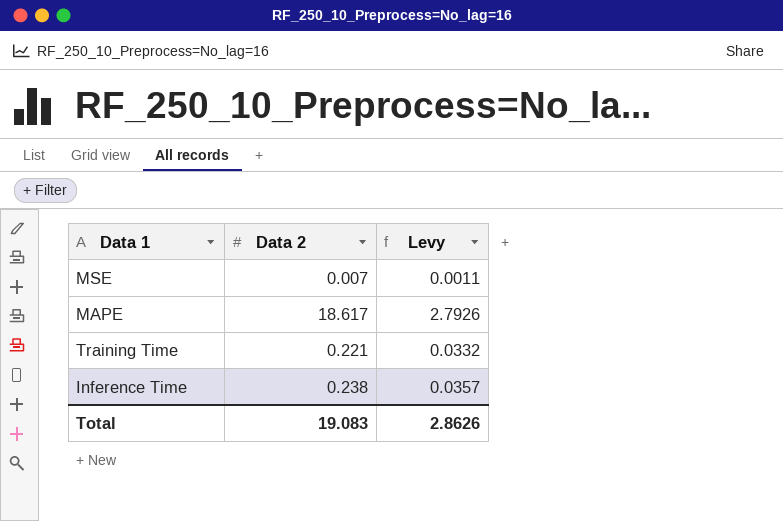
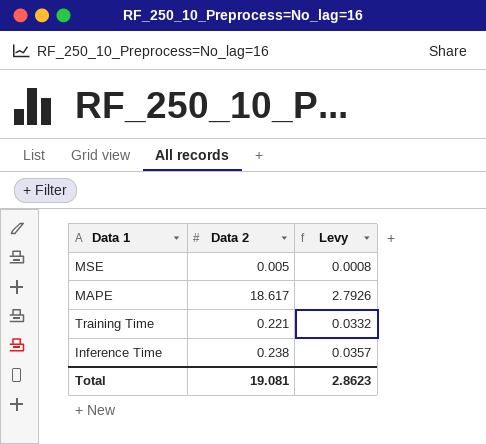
MSE | Data 2: 0.007 -> 0.005
MSE | Levy: 0.0011 -> 0.0008
Total | Data 2: 19.083 -> 19.081
Total | Levy: 2.8626 -> 2.8623

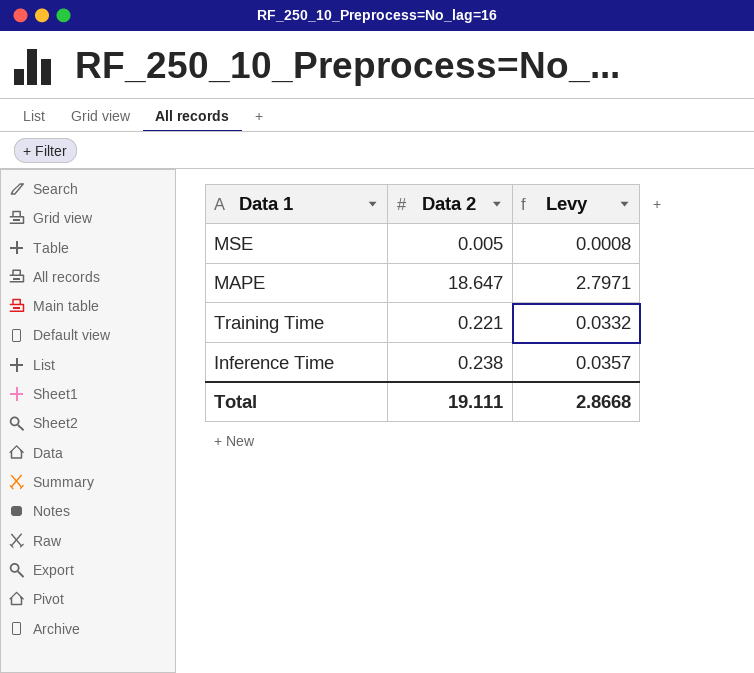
MAPE | Data 2: 18.617 -> 18.647
MAPE | Levy: 2.7926 -> 2.7971
Total | Data 2: 19.081 -> 19.111
Total | Levy: 2.8623 -> 2.8668

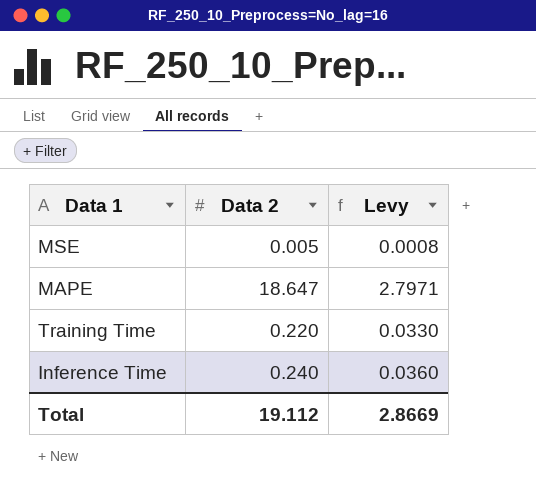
Training Time | Data 2: 0.221 -> 0.220
Training Time | Levy: 0.0332 -> 0.0330
Inference Time | Data 2: 0.238 -> 0.240
Inference Time | Levy: 0.0357 -> 0.0360
Total | Data 2: 19.111 -> 19.112
Total | Levy: 2.8668 -> 2.8669

